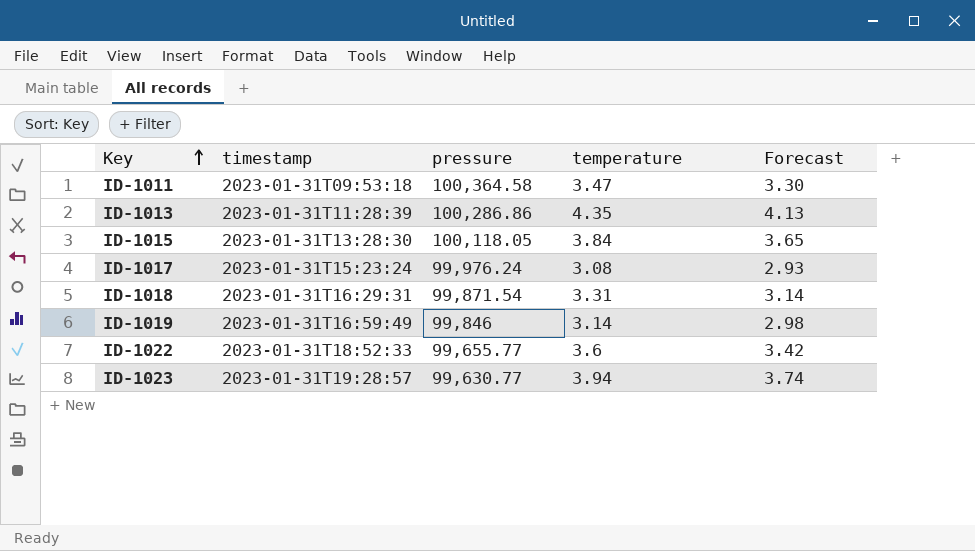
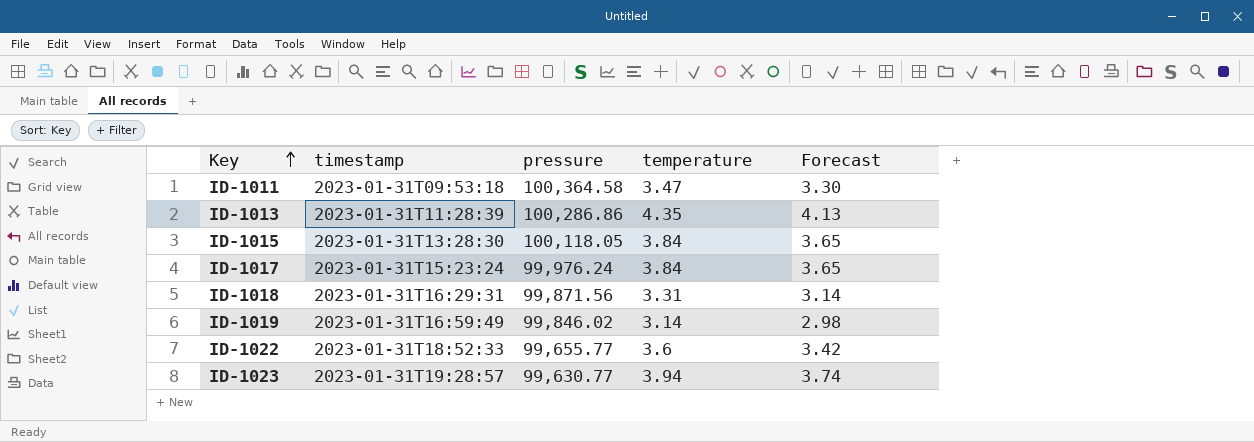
ID-1017 | temperature: 3.08 -> 3.84
ID-1017 | Forecast: 2.93 -> 3.65
ID-1018 | pressure: 99,871.54 -> 99,871.56
ID-1019 | pressure: 99,846 -> 99,846.02

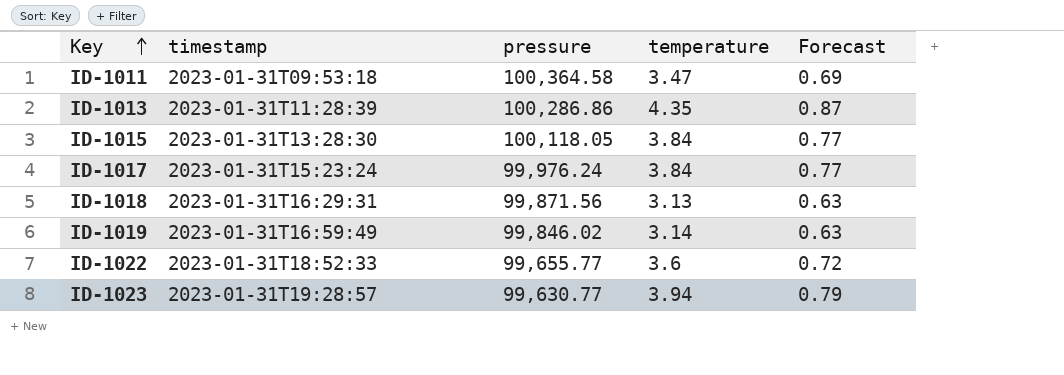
column Forecast | formula: [temperature] * 0.95 -> [temperature] * 0.2
ID-1018 | temperature: 3.31 -> 3.13

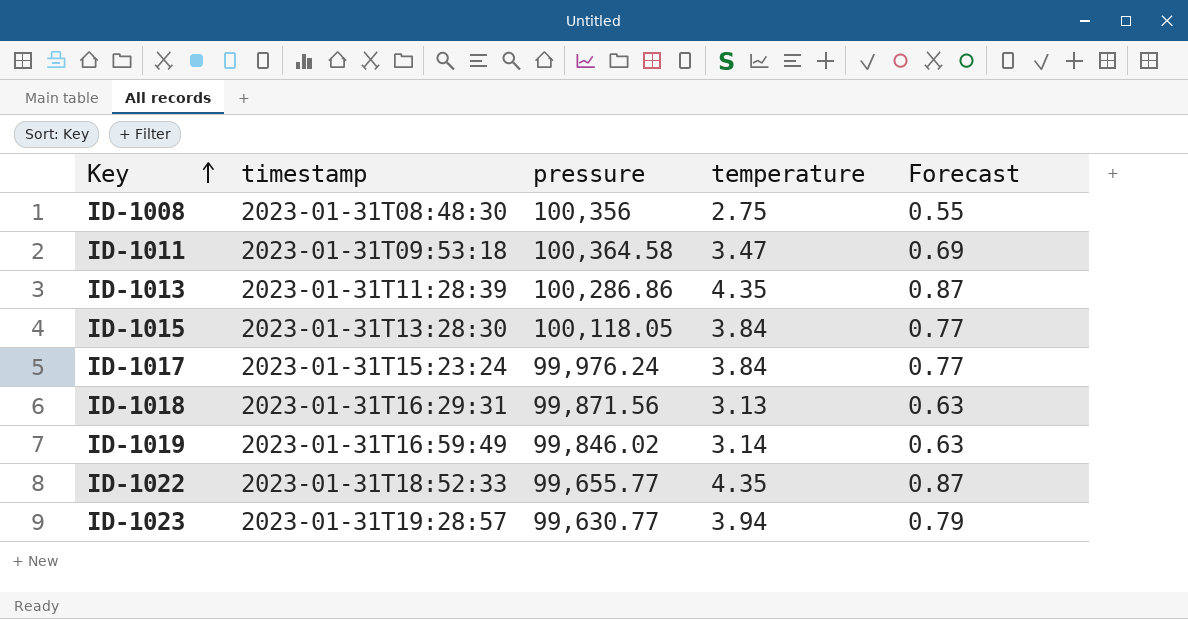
row ID-1008: none -> 2023-01-31T08:48:30 | 100,356 | 2.75 | 0.55
ID-1022 | temperature: 3.6 -> 4.35
ID-1022 | Forecast: 0.72 -> 0.87

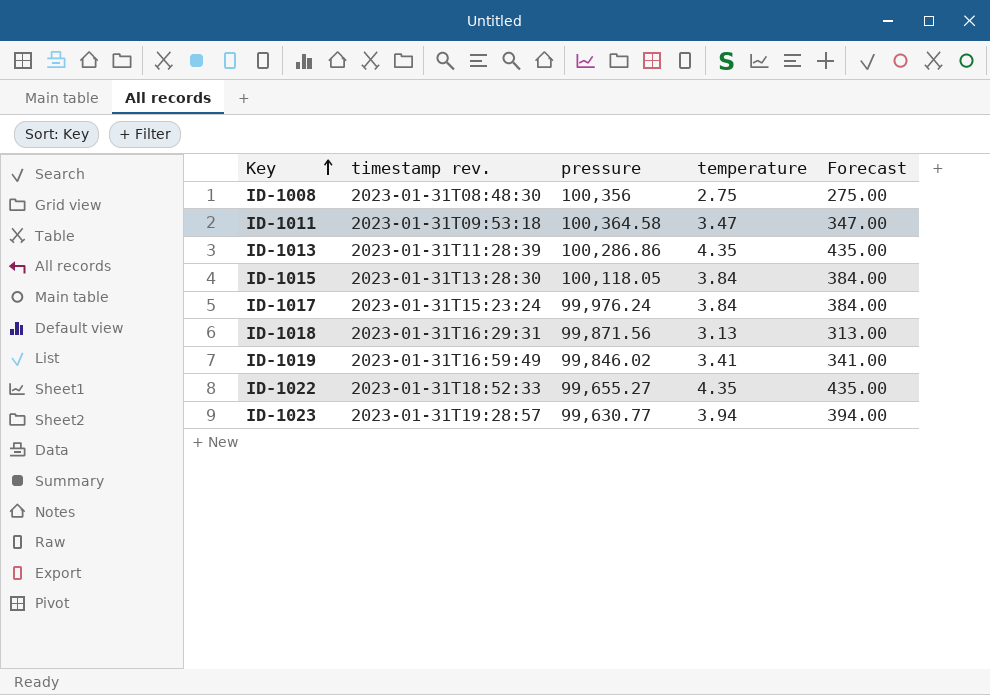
column name: timestamp -> timestamp rev.
column Forecast | formula: [temperature] * 0.2 -> [temperature] * 100
ID-1019 | temperature: 3.14 -> 3.41
ID-1022 | pressure: 99,655.77 -> 99,655.27

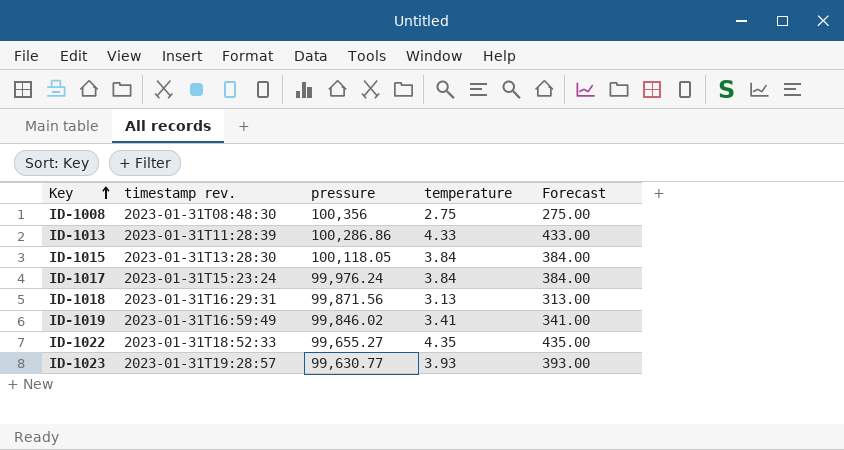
row ID-1011: 2023-01-31T09:53:18 | 100,364.58 | 3.47 | 347.00 -> none
ID-1013 | temperature: 4.35 -> 4.33
ID-1013 | Forecast: 435.00 -> 433.00
ID-1023 | temperature: 3.94 -> 3.93
ID-1023 | Forecast: 394.00 -> 393.00

